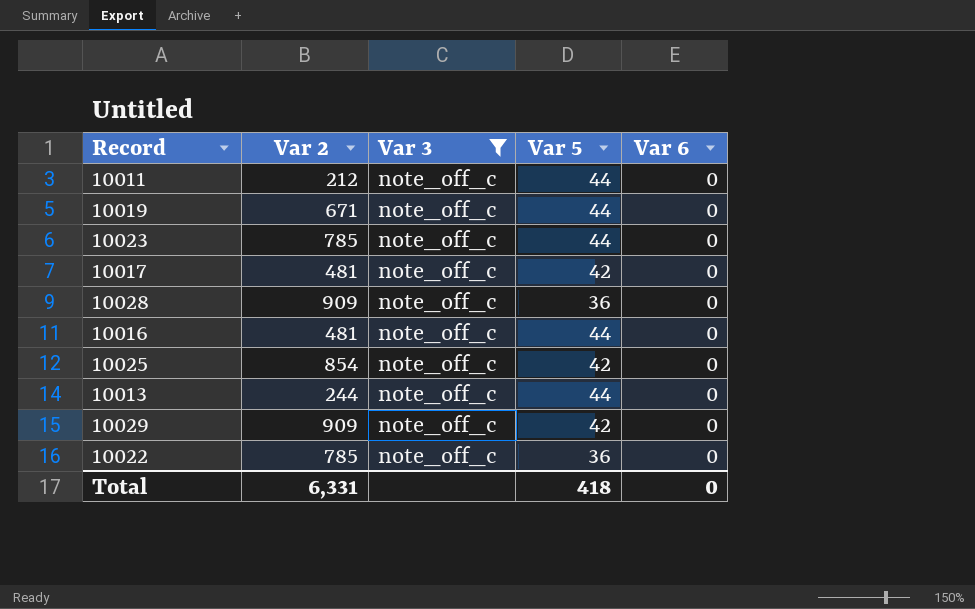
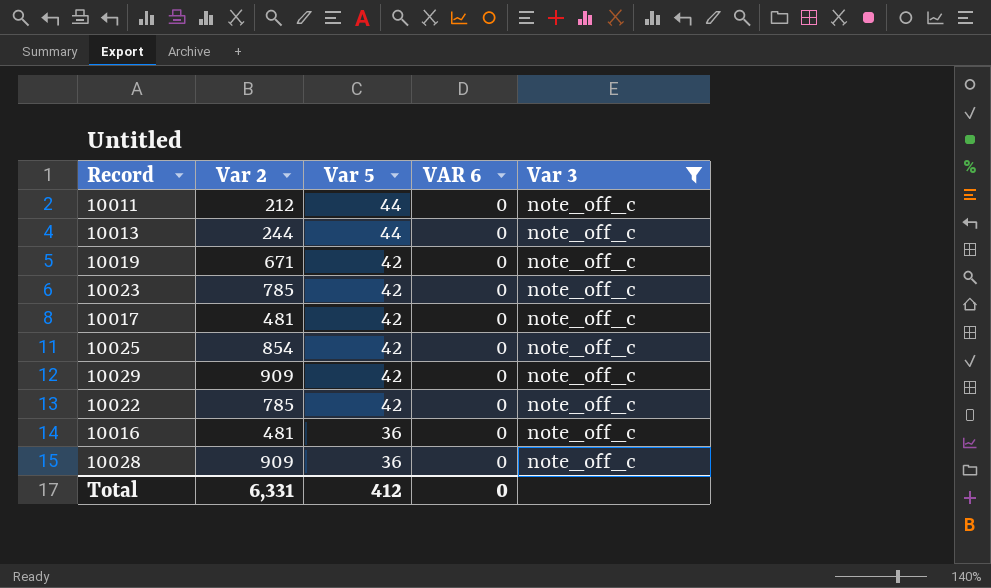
row order: none -> Var 5 descending
column name: Var 6 -> VAR 6
column Var 3 | position: 3 -> 5
10019 | Var 5: 44 -> 42
10023 | Var 5: 44 -> 42
10022 | Var 5: 36 -> 42
10016 | Var 5: 44 -> 36
Total | Var 5: 418 -> 412

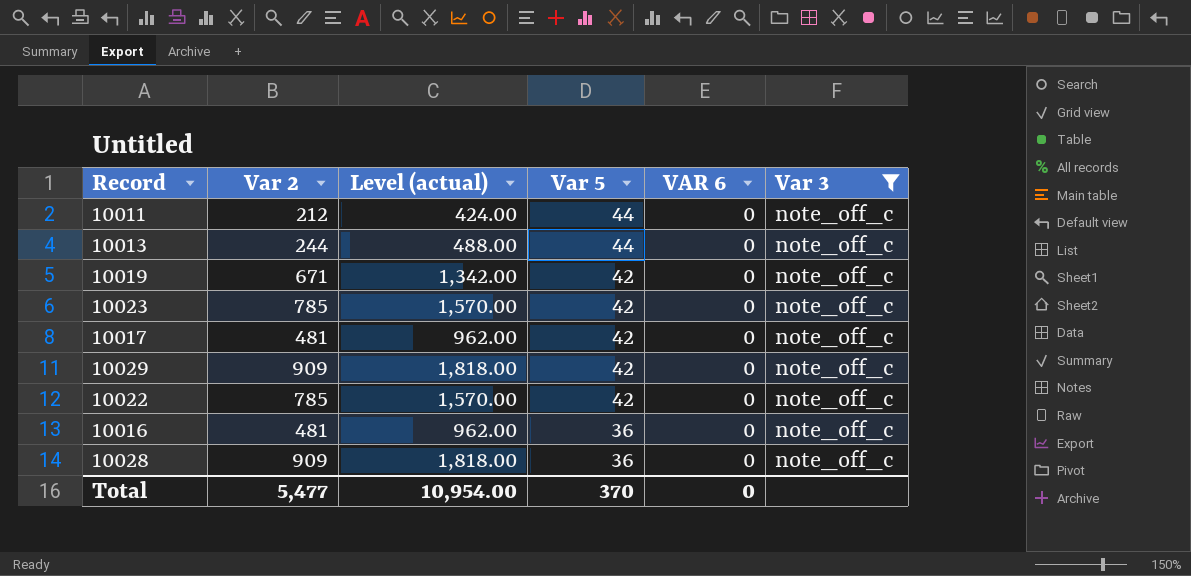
column Level (actual) | formula: none -> [Var 2] * 2
row 10025: 854 | 42 | 0 | note_off_c -> none
Total | Var 2: 6,331 -> 5,477
Total | Var 5: 412 -> 370

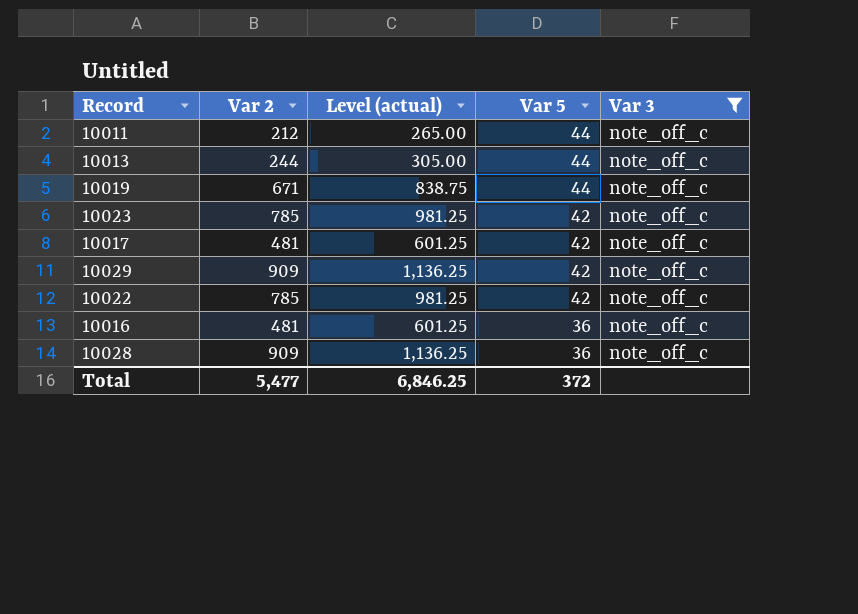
column VAR 6 | position: 5 -> none
column Level (actual) | formula: [Var 2] * 2 -> [Var 2] * 1.25
10019 | Var 5: 42 -> 44
Total | Level (actual): 10,954.00 -> 6,846.25
Total | Var 5: 370 -> 372

